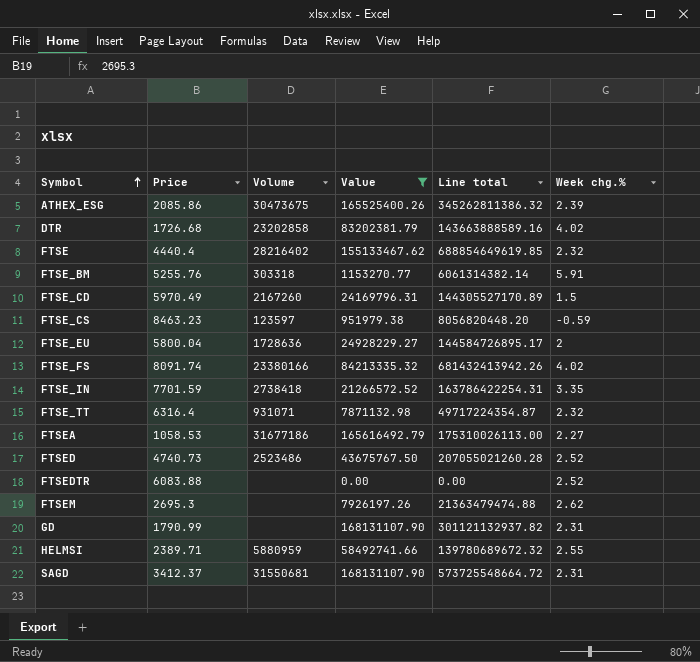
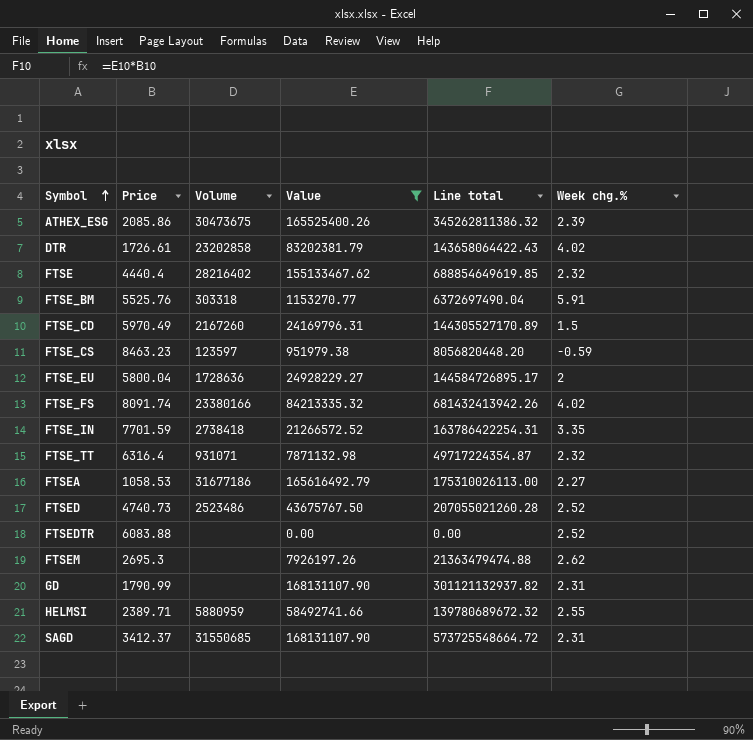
DTR | Price: 1726.68 -> 1726.61
DTR | Line total: 143663888589.16 -> 143658064422.43
FTSE_BM | Price: 5255.76 -> 5525.76
FTSE_BM | Line total: 6061314382.14 -> 6372697490.04
SAGD | Volume: 31550681 -> 31550685

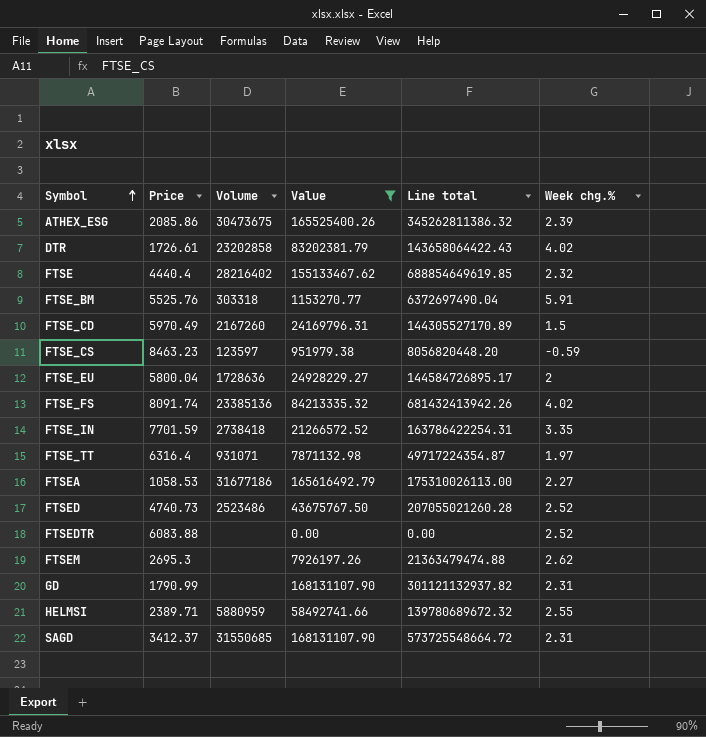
FTSE_FS | Volume: 23380166 -> 23385136
FTSE_TT | Week chg.%: 2.32 -> 1.97

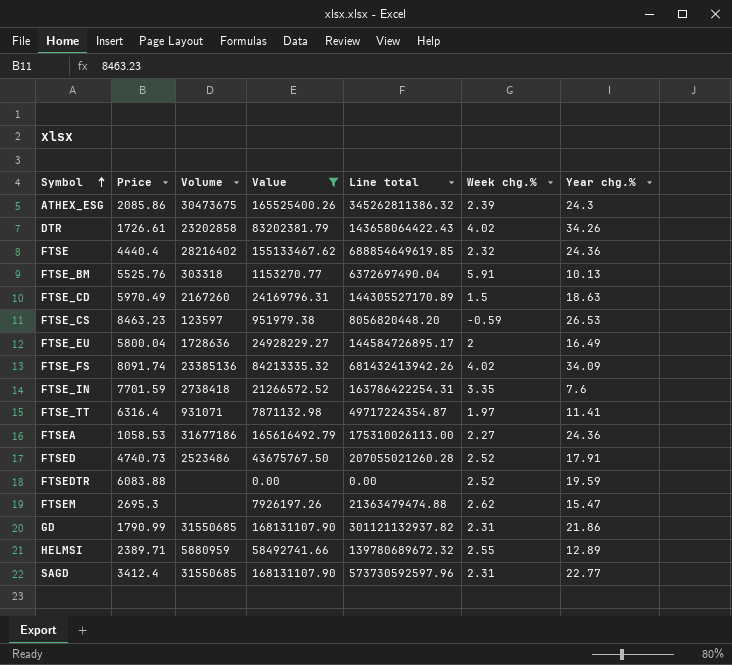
column Year chg.% | position: none -> 7
GD | Volume: none -> 31550685
SAGD | Price: 3412.37 -> 3412.4
SAGD | Line total: 573725548664.72 -> 573730592597.96

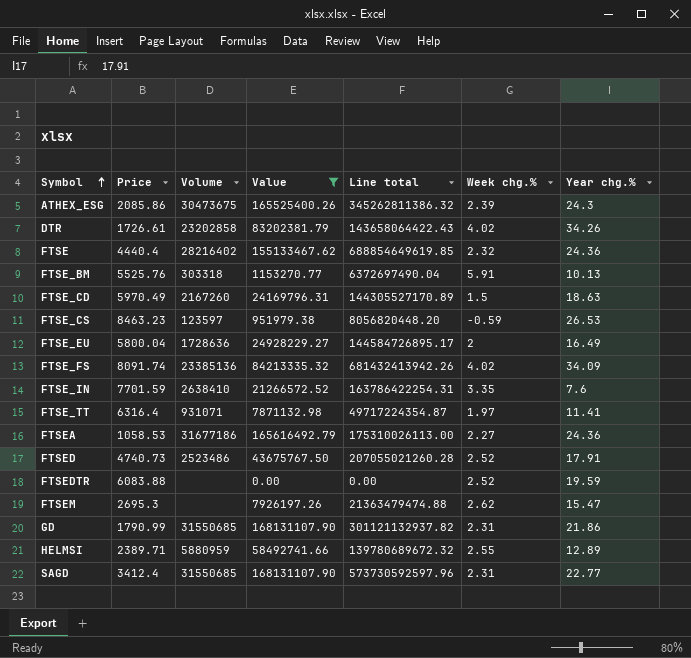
FTSE_IN | Volume: 2738418 -> 2638410

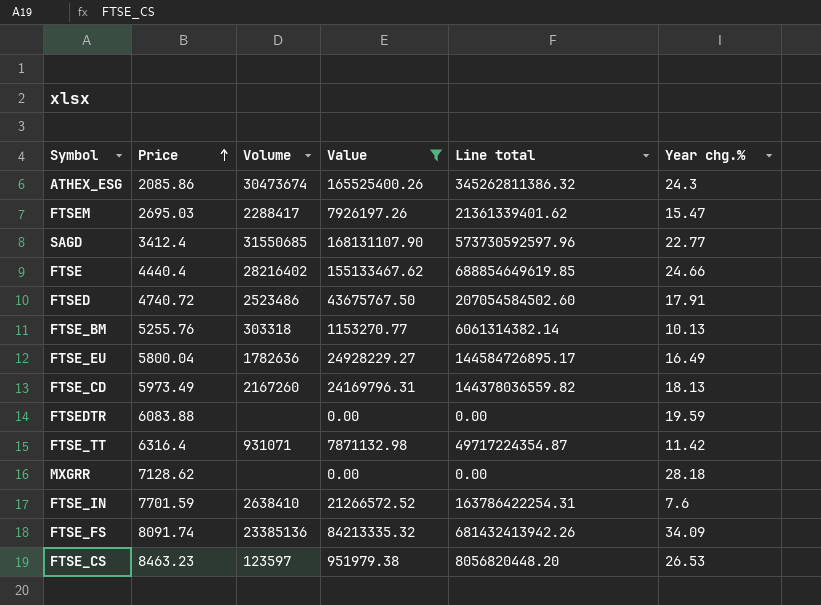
row order: Symbol ascending -> Price ascending
column Week chg.% | position: 6 -> none
row DTR: 1726.61 | 23202858 | 83202381.79 | 143658064422.43 | 4.02 | 34.26 -> none
row FTSEA: 1058.53 | 31677186 | 165616492.79 | 175310026113.00 | 2.27 | 24.36 -> none
row GD: 1790.99 | 31550685 | 168131107.90 | 301121132937.82 | 2.31 | 21.86 -> none
row HELMSI: 2389.71 | 5880959 | 58492741.66 | 139780689672.32 | 2.55 | 12.89 -> none
ATHEX_ESG | Volume: 30473675 -> 30473674
FTSEM | Price: 2695.3 -> 2695.03
FTSEM | Volume: none -> 2288417
FTSEM | Line total: 21363479474.88 -> 21361339401.62
FTSE | Year chg.%: 24.36 -> 24.66
FTSED | Price: 4740.73 -> 4740.72
FTSED | Line total: 207055021260.28 -> 207054584502.60
FTSE_BM | Price: 5525.76 -> 5255.76
FTSE_BM | Line total: 6372697490.04 -> 6061314382.14
FTSE_EU | Volume: 1728636 -> 1782636
FTSE_CD | Price: 5970.49 -> 5973.49
FTSE_CD | Line total: 144305527170.89 -> 144378036559.82
FTSE_CD | Year chg.%: 18.63 -> 18.13
FTSE_TT | Year chg.%: 11.41 -> 11.42
row MXGRR: none -> 7128.62 | none | 0.00 | 0.00 | 28.18

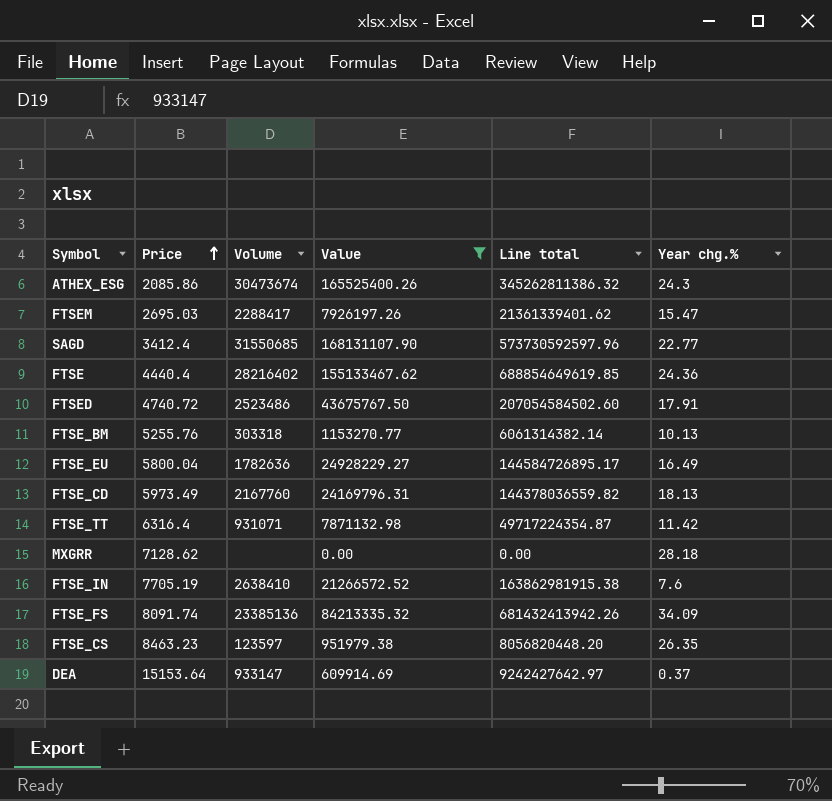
row FTSEDTR: 6083.88 | none | 0.00 | 0.00 | 19.59 -> none
FTSE | Year chg.%: 24.66 -> 24.36
FTSE_CD | Volume: 2167260 -> 2167760
FTSE_IN | Price: 7701.59 -> 7705.19
FTSE_IN | Line total: 163786422254.31 -> 163862981915.38
FTSE_CS | Year chg.%: 26.53 -> 26.35
row DEA: none -> 15153.64 | 933147 | 609914.69 | 9242427642.97 | 0.37

